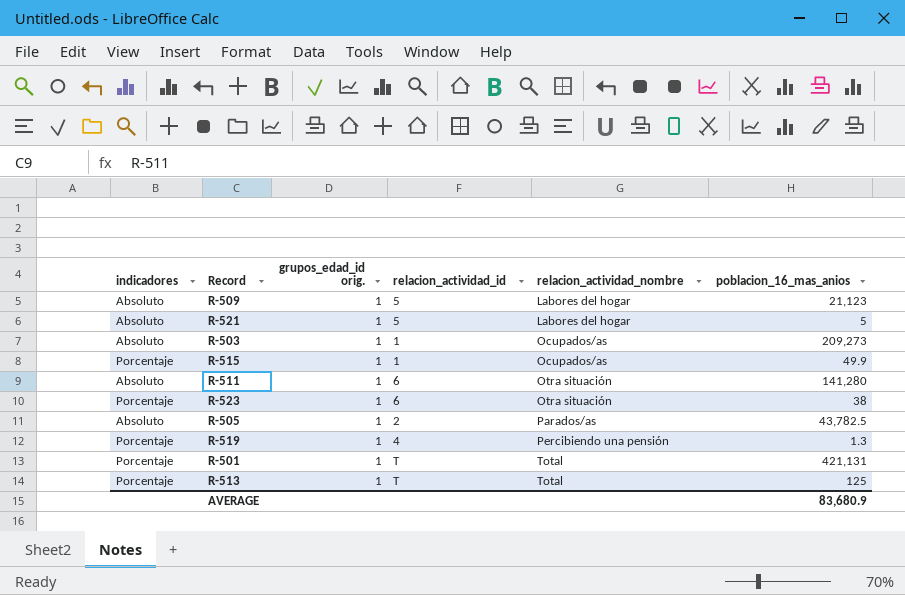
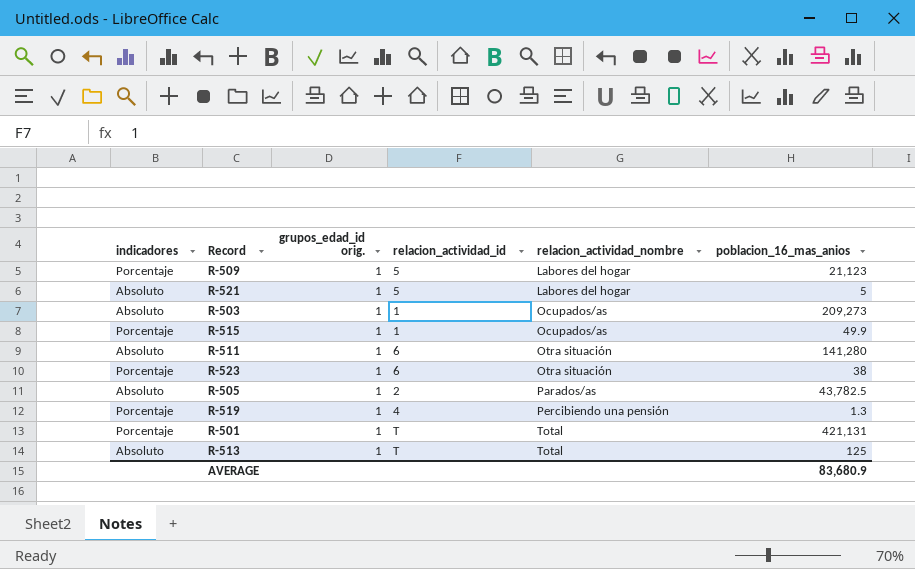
R-509 | indicadores: Absoluto -> Porcentaje
R-513 | indicadores: Porcentaje -> Absoluto

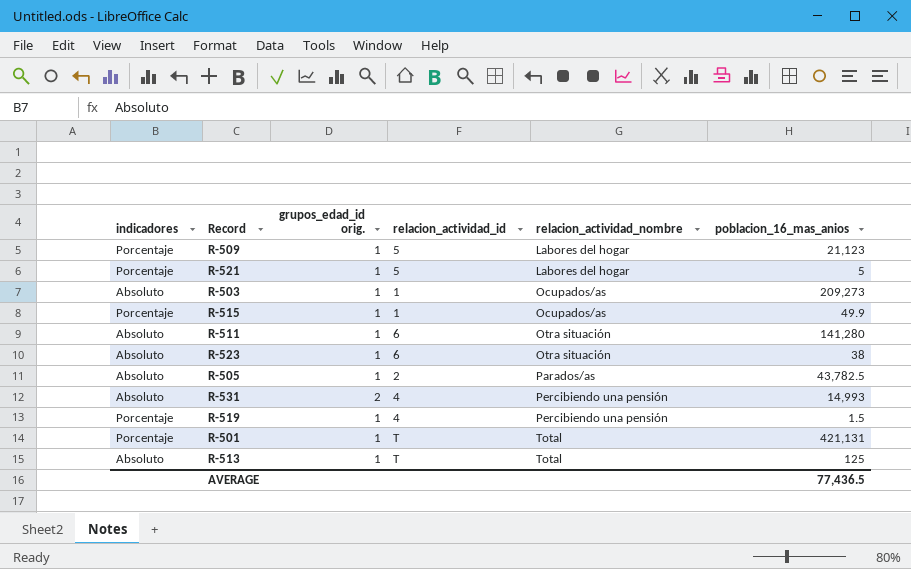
R-521 | indicadores: Absoluto -> Porcentaje
R-523 | indicadores: Porcentaje -> Absoluto
row R-531: none -> Absoluto | 2 | 4 | Percibiendo una pensión | 14,993
R-519 | poblacion_16_mas_anios: 1.3 -> 1.5
AVERAGE | poblacion_16_mas_anios: 83,680.9 -> 77,436.5

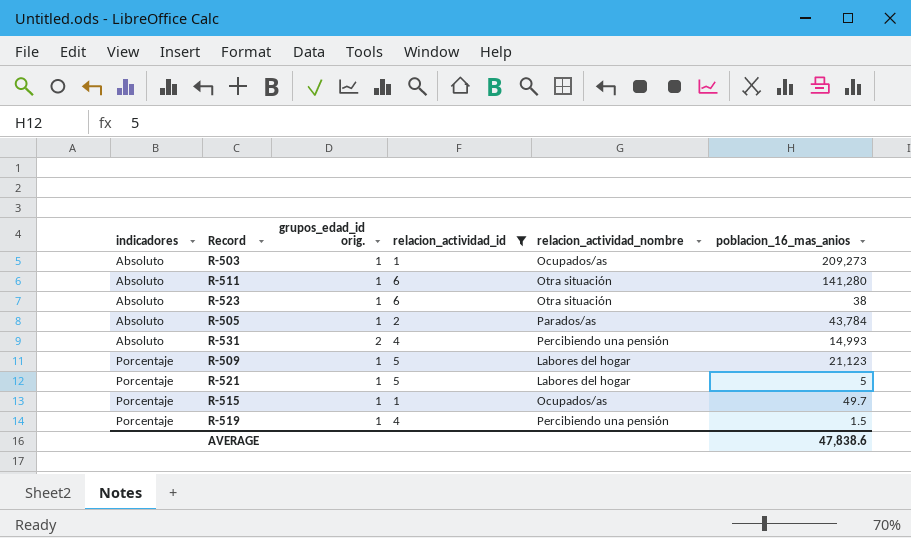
filter: none -> relacion_actividad_id != T
row order: relacion_actividad_nombre ascending -> indicadores ascending
R-505 | poblacion_16_mas_anios: 43,782.5 -> 43,784
R-515 | poblacion_16_mas_anios: 49.9 -> 49.7
AVERAGE | poblacion_16_mas_anios: 77,436.5 -> 47,838.6

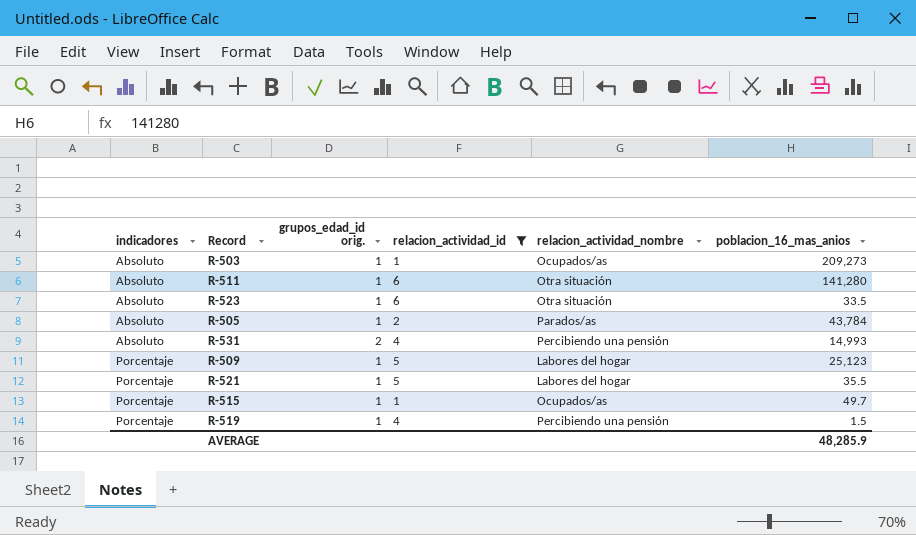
R-523 | poblacion_16_mas_anios: 38 -> 33.5
R-509 | poblacion_16_mas_anios: 21,123 -> 25,123
R-521 | poblacion_16_mas_anios: 5 -> 35.5
AVERAGE | poblacion_16_mas_anios: 47,838.6 -> 48,285.9

